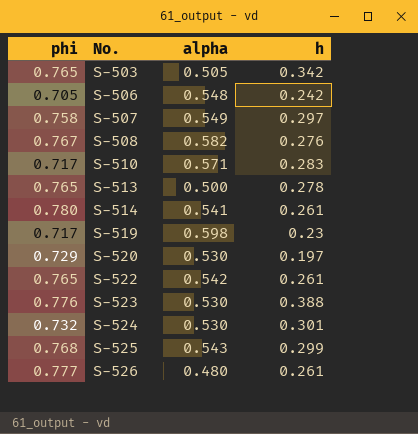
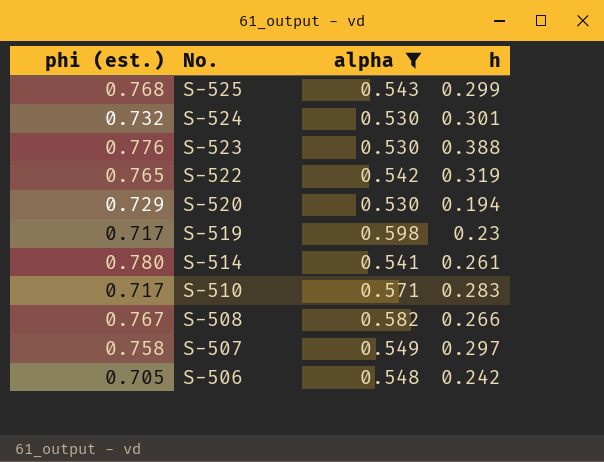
filter: none -> alpha >= 0.530
row order: No. ascending -> No. descending
column name: phi -> phi (est.)
S-522 | h: 0.261 -> 0.319
S-520 | h: 0.197 -> 0.194
S-508 | h: 0.276 -> 0.266

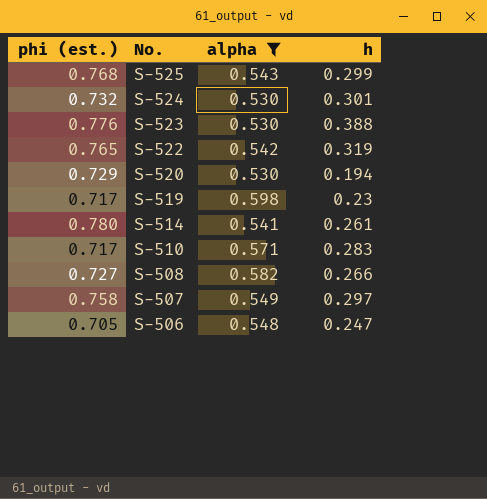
S-508 | phi (est.): 0.767 -> 0.727
S-506 | h: 0.242 -> 0.247

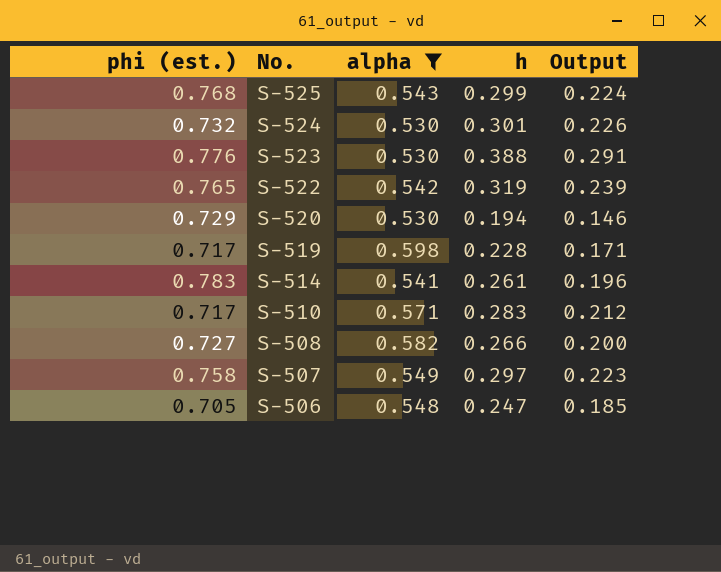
column Output | formula: none -> [h] * 0.75
S-519 | h: 0.23 -> 0.228
S-514 | phi (est.): 0.780 -> 0.783

